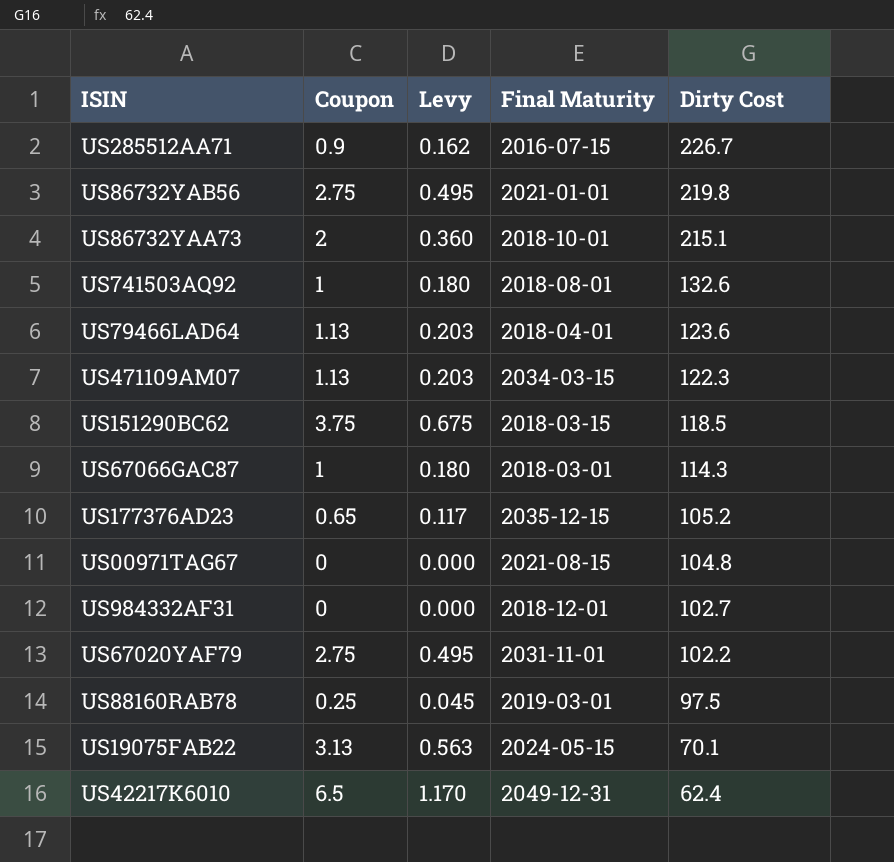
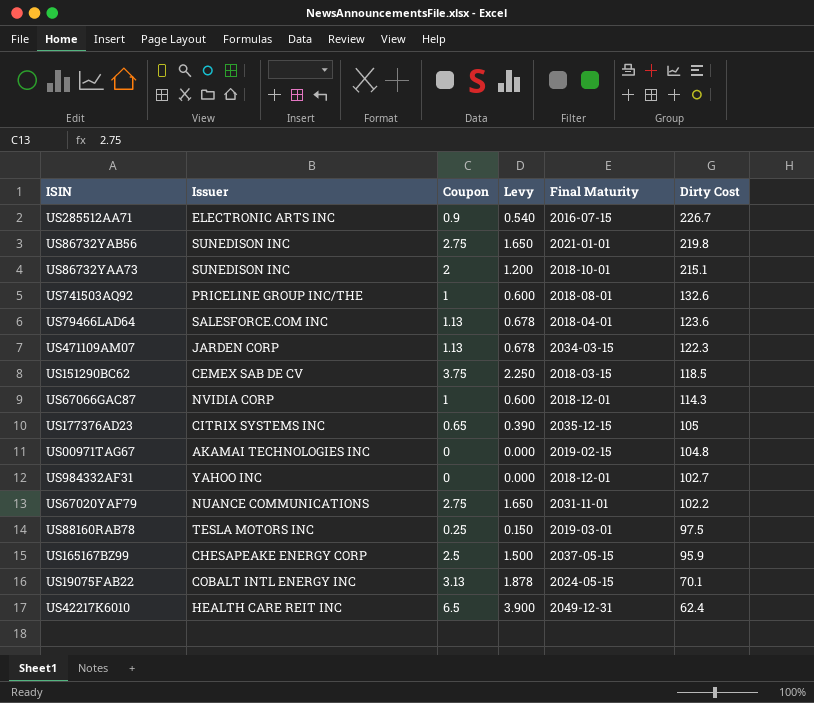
column Issuer | position: none -> 2
column Levy | formula: [Coupon] * 0.18 -> [Coupon] * 0.6
US67066GAC87 | Final Maturity: 2018-03-01 -> 2018-12-01
US177376AD23 | Dirty Cost: 105.2 -> 105
US00971TAG67 | Final Maturity: 2021-08-15 -> 2019-02-15
row US165167BZ99: none -> CHESAPEAKE ENERGY CORP | 2.5 | 1.500 | 2037-05-15 | 95.9

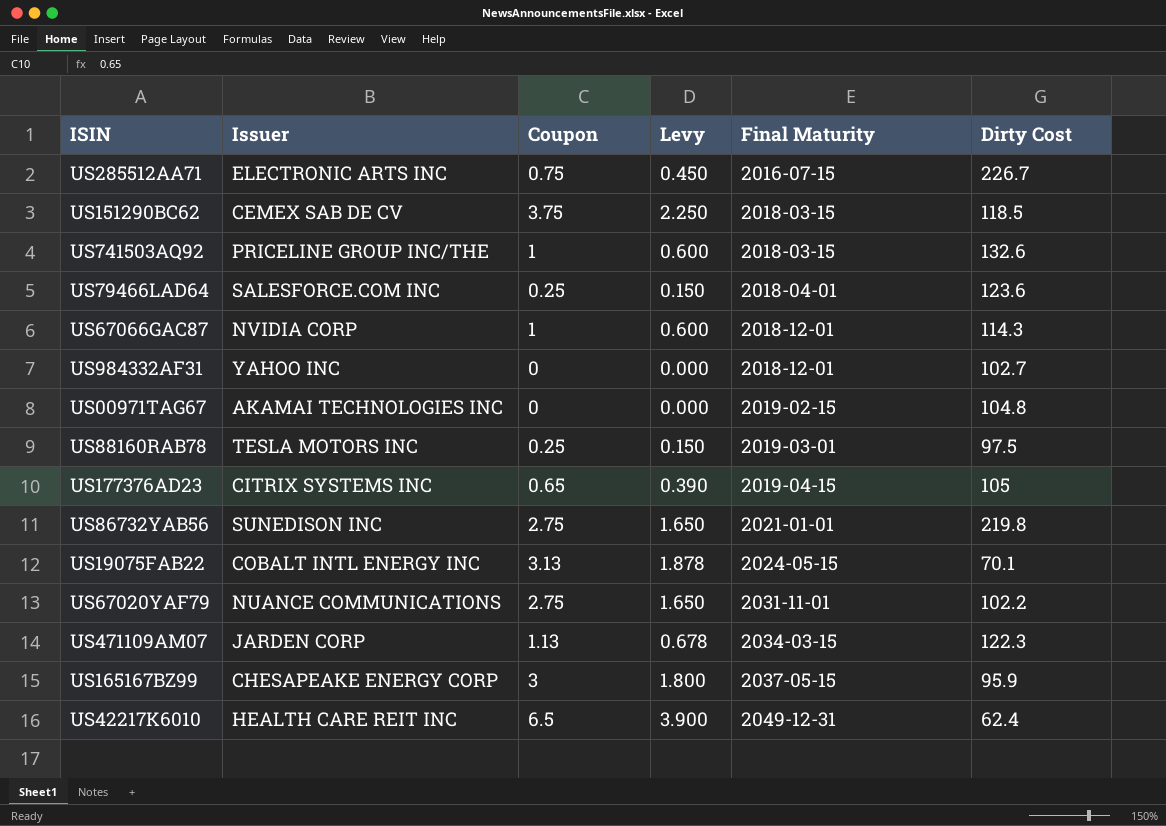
row order: Dirty Cost descending -> Final Maturity ascending
row US86732YAA73: SUNEDISON INC | 2 | 1.200 | 2018-10-01 | 215.1 -> none
US285512AA71 | Coupon: 0.9 -> 0.75
US285512AA71 | Levy: 0.540 -> 0.450
US741503AQ92 | Final Maturity: 2018-08-01 -> 2018-03-15
US79466LAD64 | Coupon: 1.13 -> 0.25
US79466LAD64 | Levy: 0.678 -> 0.150
US177376AD23 | Final Maturity: 2035-12-15 -> 2019-04-15
US165167BZ99 | Coupon: 2.5 -> 3
US165167BZ99 | Levy: 1.500 -> 1.800

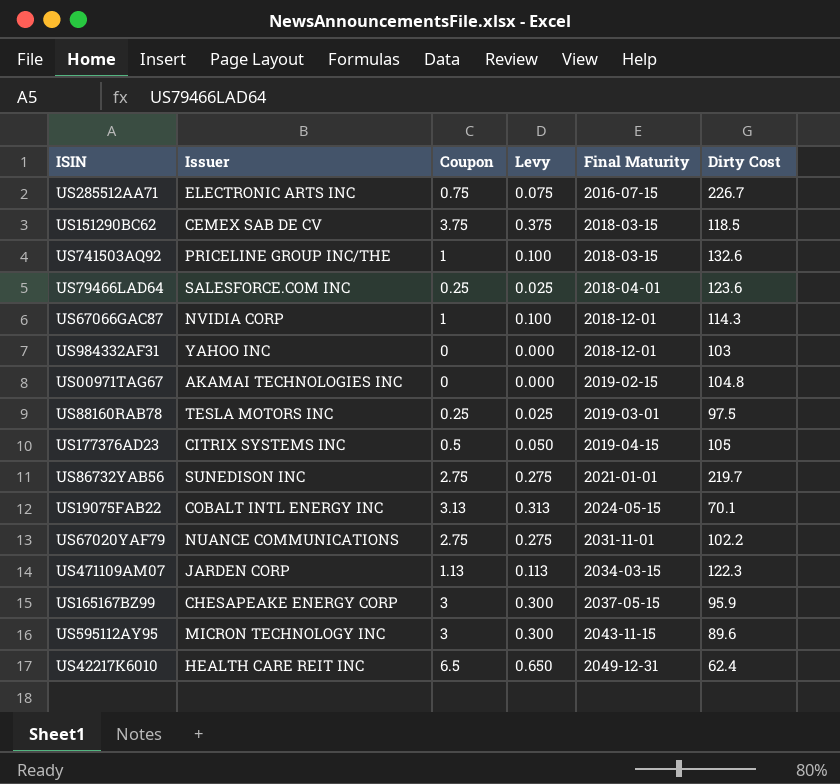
column Levy | formula: [Coupon] * 0.6 -> [Coupon] * 0.1
US984332AF31 | Dirty Cost: 102.7 -> 103
US177376AD23 | Coupon: 0.65 -> 0.5
US86732YAB56 | Dirty Cost: 219.8 -> 219.7
row US595112AY95: none -> MICRON TECHNOLOGY INC | 3 | 0.300 | 2043-11-15 | 89.6

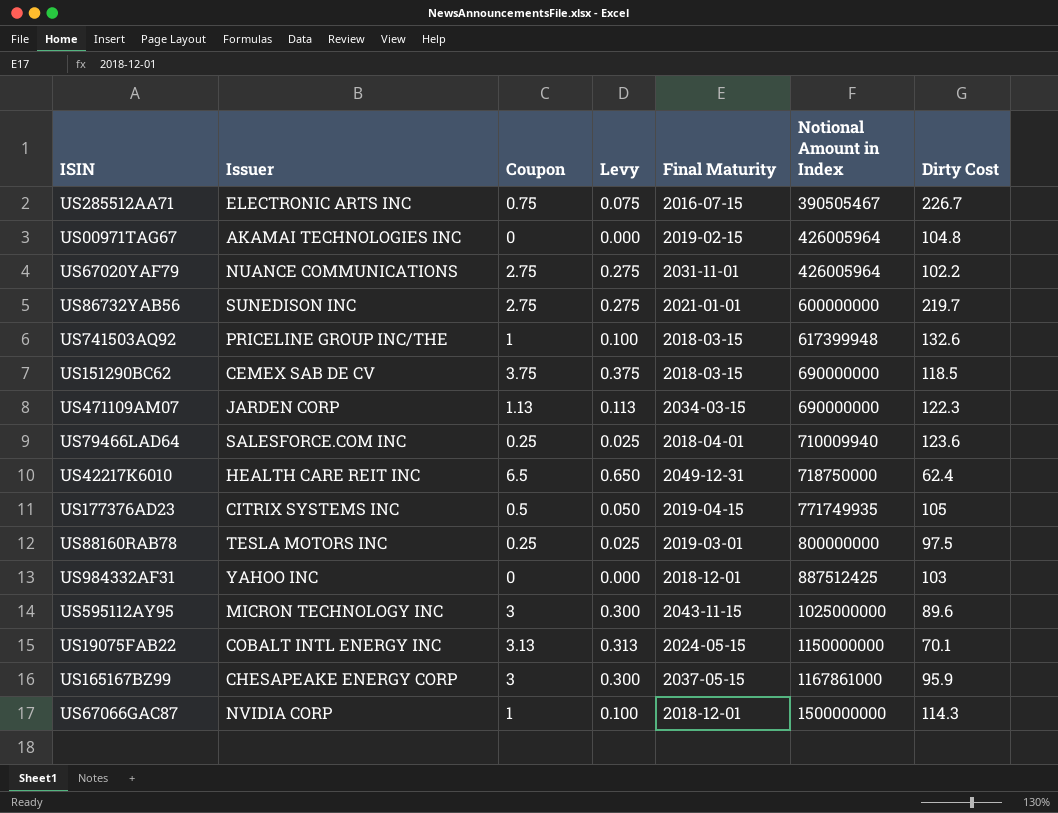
row order: Final Maturity ascending -> Notional Amount in Index ascending
column Notional Amount in Index | position: none -> 6

